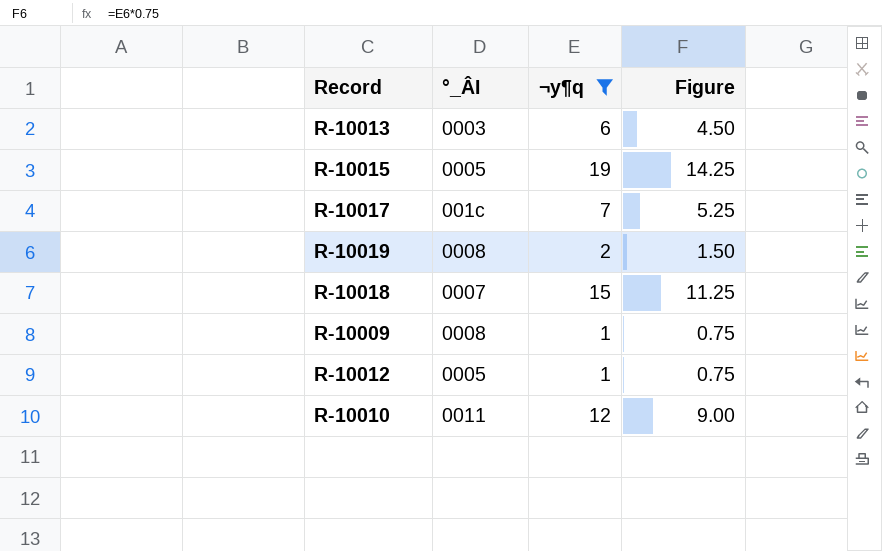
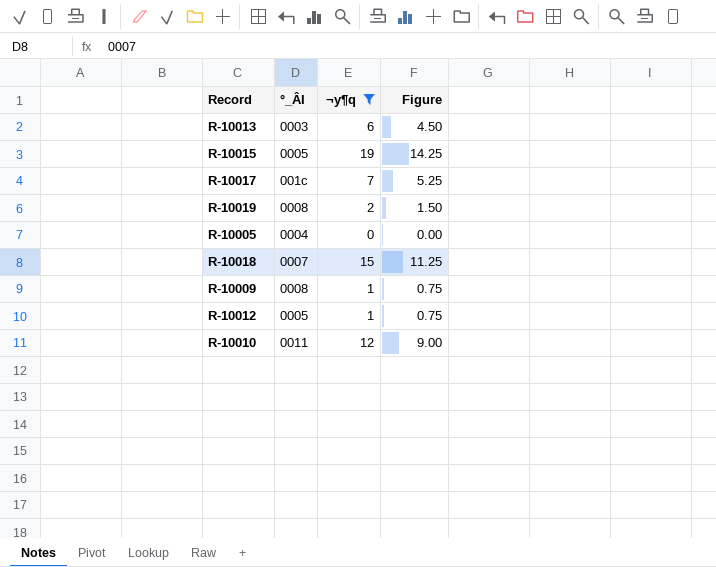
row R-10005: none -> 0004 | 0 | 0.00

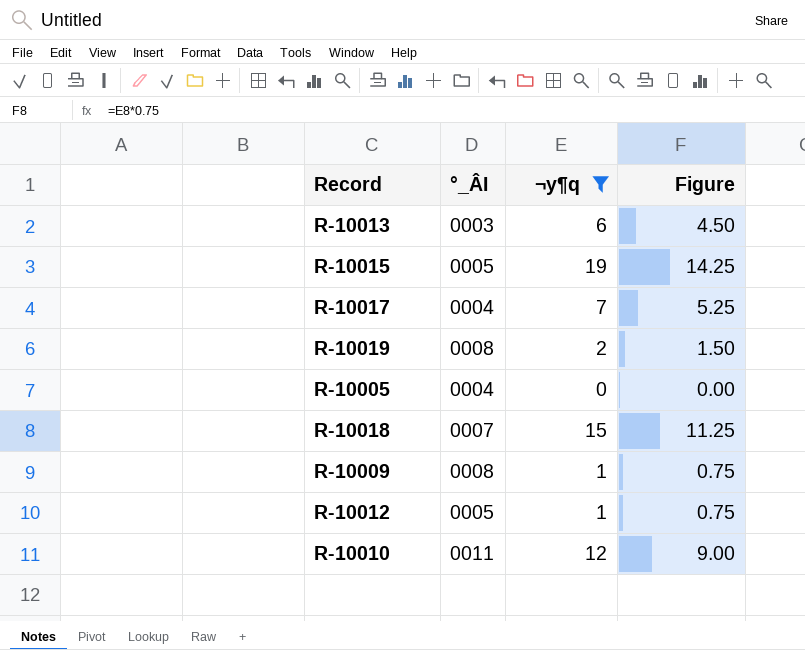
R-10017 | °_ÂI: 001c -> 0004

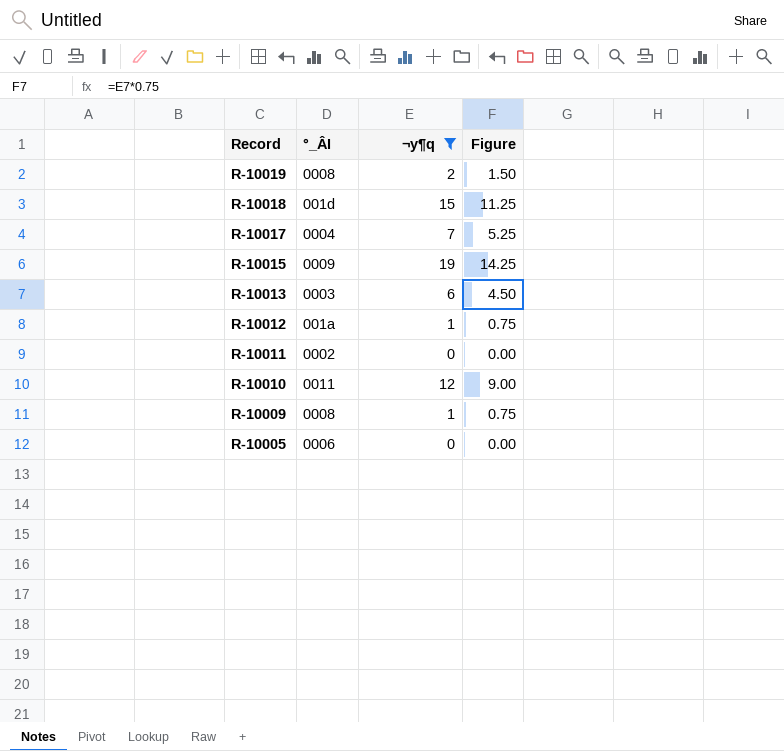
row order: none -> Record descending
R-10018 | °_ÂI: 0007 -> 001d
R-10015 | °_ÂI: 0005 -> 0009
R-10012 | °_ÂI: 0005 -> 001a
row R-10011: none -> 0002 | 0 | 0.00
R-10005 | °_ÂI: 0004 -> 0006

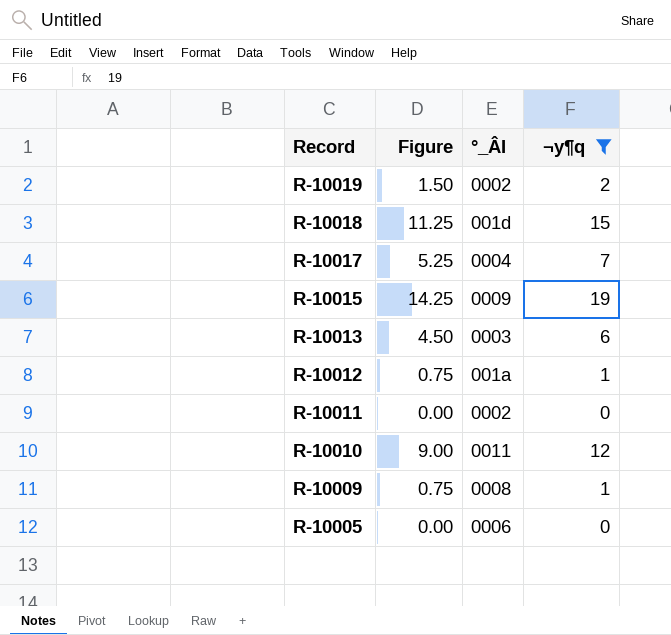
column Figure | position: 4 -> 2
R-10019 | °_ÂI: 0008 -> 0002

